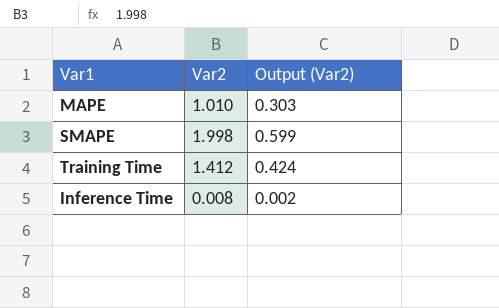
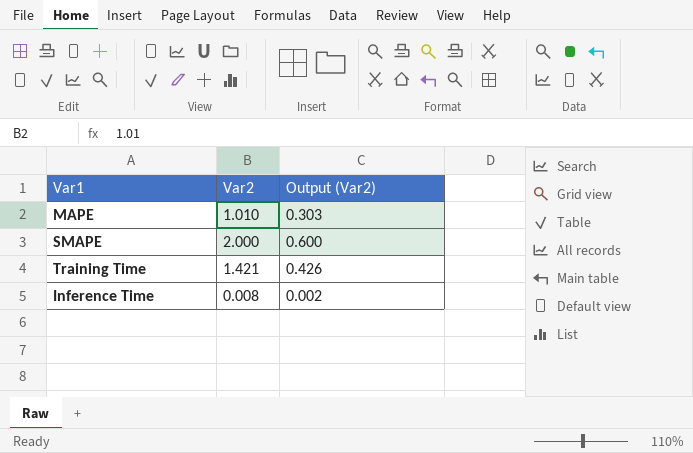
SMAPE | Var2: 1.998 -> 2.000
SMAPE | Output (Var2): 0.599 -> 0.600
Training Time | Var2: 1.412 -> 1.421
Training Time | Output (Var2): 0.424 -> 0.426

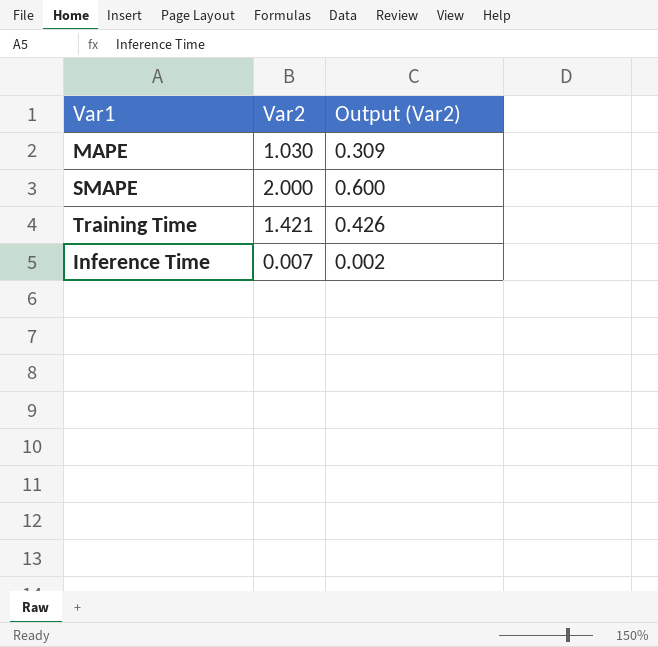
MAPE | Var2: 1.010 -> 1.030
MAPE | Output (Var2): 0.303 -> 0.309
Inference Time | Var2: 0.008 -> 0.007

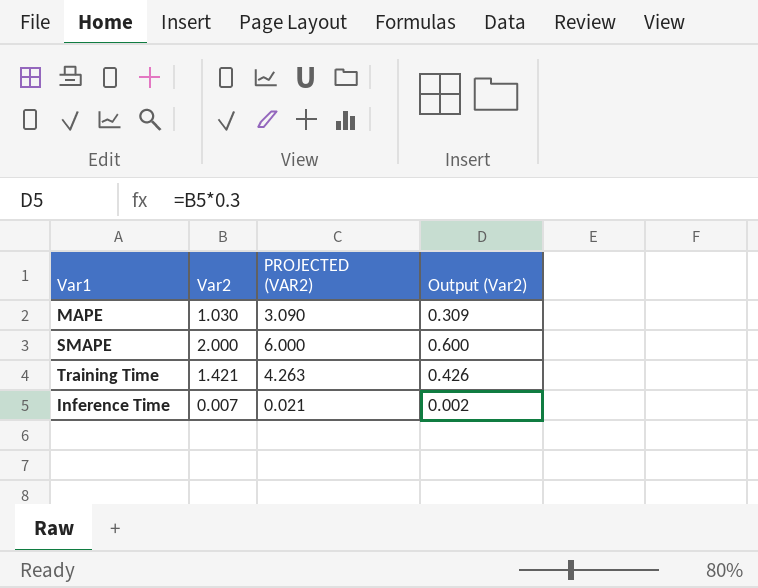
column PROJECTED (VAR2) | formula: none -> [Var2] * 3

